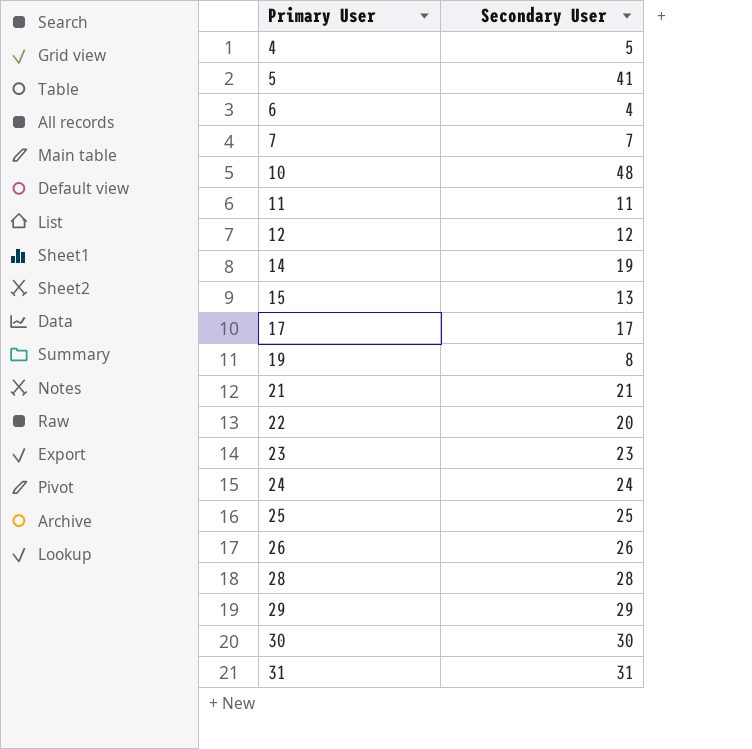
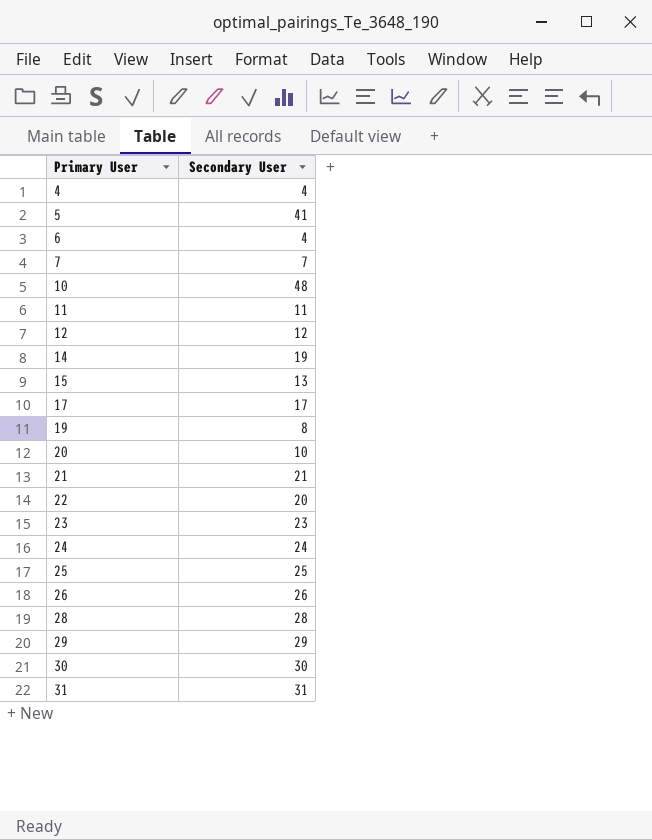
4 | Secondary User: 5 -> 4
row 20: none -> 10

